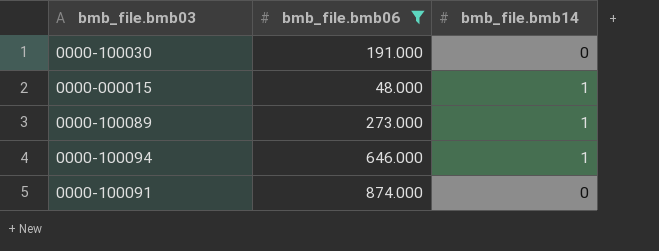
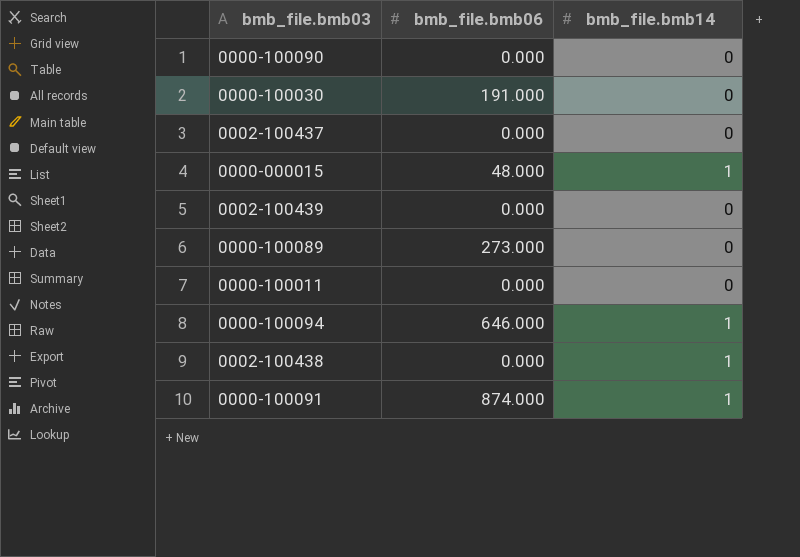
filter: bmb_file.bmb06 != 0.000 -> none
0000-100089 | bmb_file.bmb14: 1 -> 0
0000-100091 | bmb_file.bmb14: 0 -> 1

